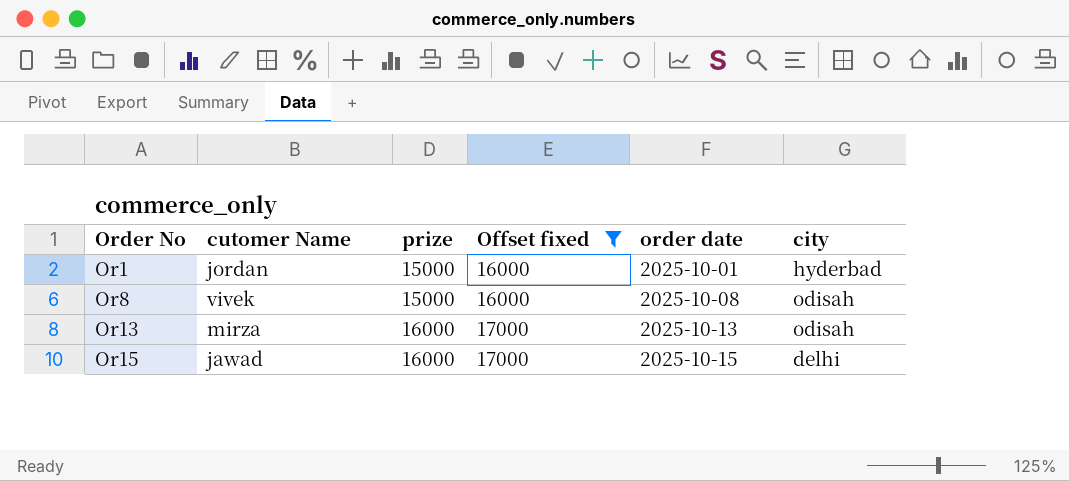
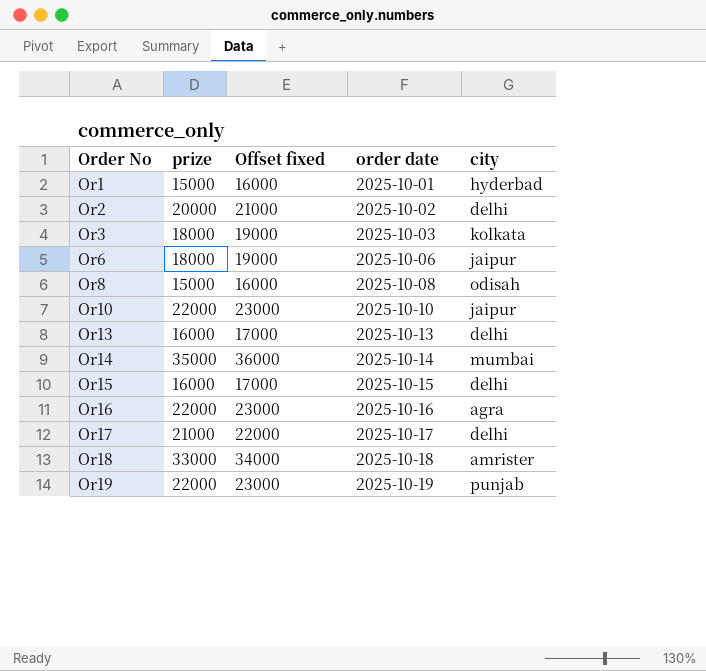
filter: Offset fixed <= 17000 -> none
column cutomer Name | position: 2 -> none
Or13 | city: odisah -> delhi

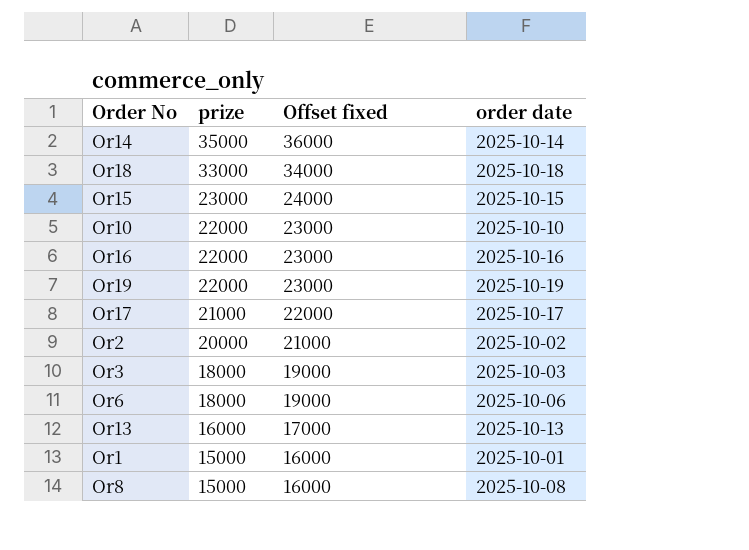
row order: Order No ascending -> prize descending
column city | position: 5 -> none
Or15 | prize: 16000 -> 23000
Or15 | Offset fixed: 17000 -> 24000

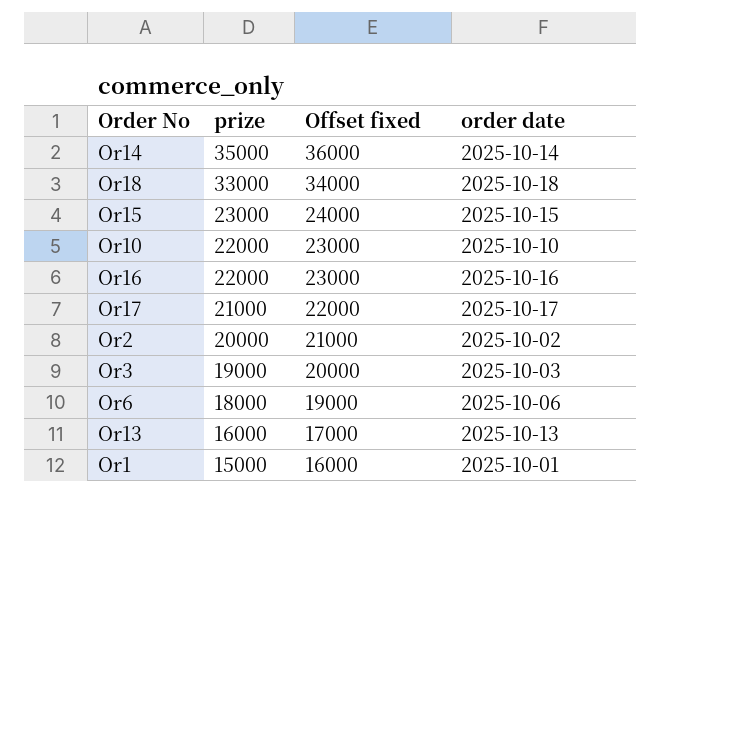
row Or19: 22000 | 23000 | 2025-10-19 -> none
row Or8: 15000 | 16000 | 2025-10-08 -> none
Or3 | prize: 18000 -> 19000
Or3 | Offset fixed: 19000 -> 20000

